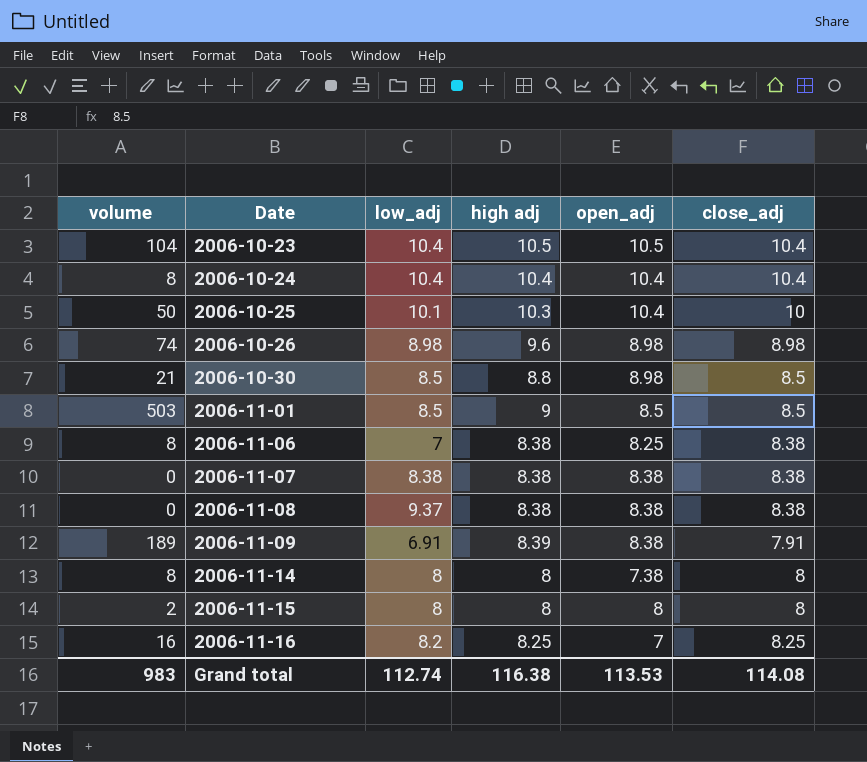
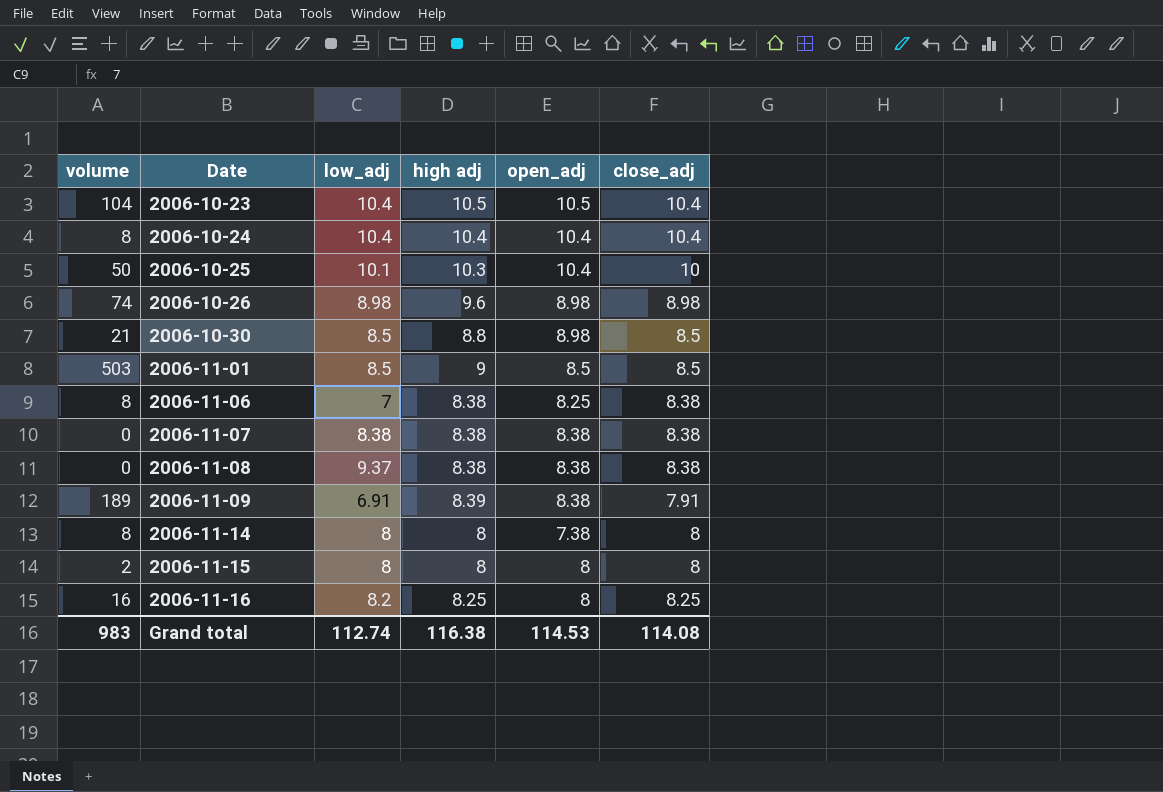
2006-11-16 | open_adj: 7 -> 8
Grand total | open_adj: 113.53 -> 114.53

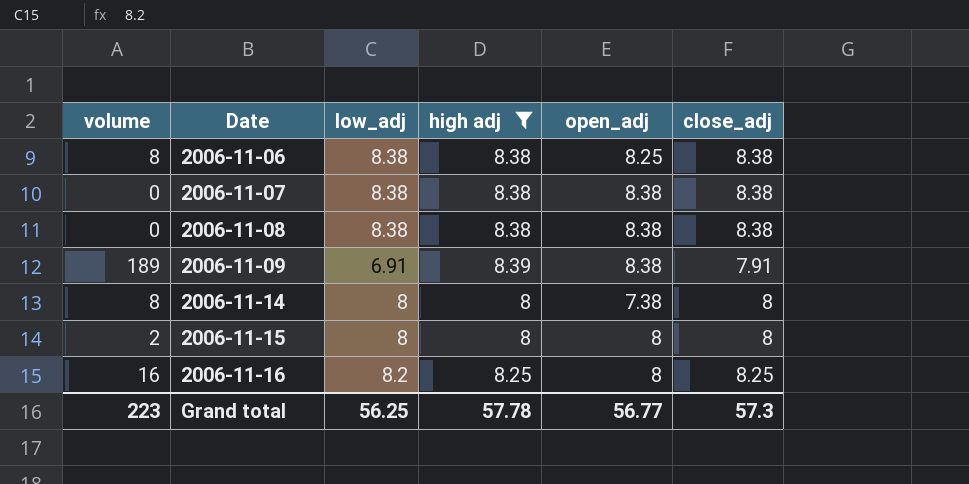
filter: none -> high adj <= 8.39
2006-11-06 | low_adj: 7 -> 8.38
2006-11-08 | low_adj: 9.37 -> 8.38
Grand total | volume: 983 -> 223
Grand total | low_adj: 112.74 -> 56.25
Grand total | high adj: 116.38 -> 57.78
Grand total | open_adj: 114.53 -> 56.77
Grand total | close_adj: 114.08 -> 57.3

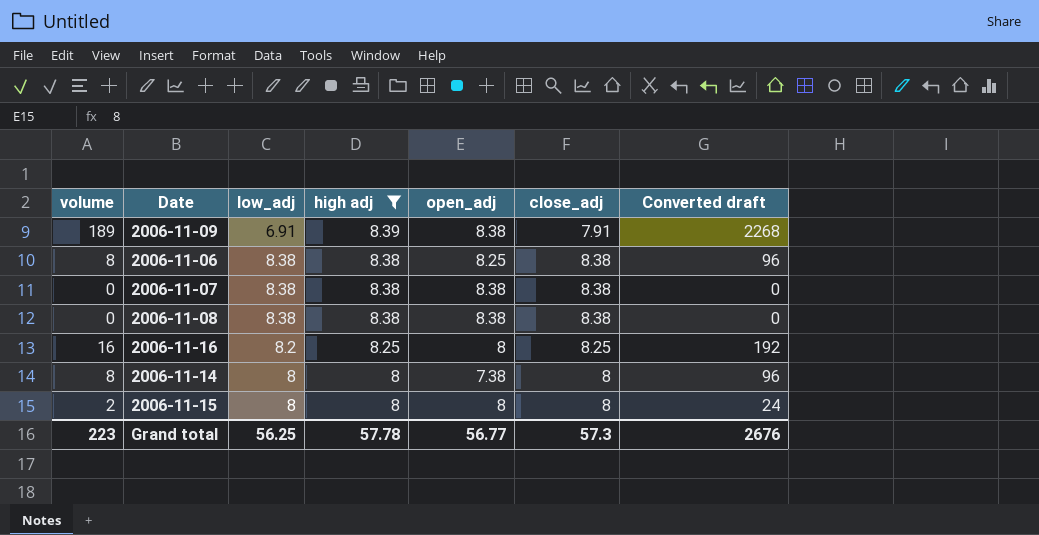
row order: Date ascending -> high adj descending
column Converted draft | formula: none -> [volume] * 12

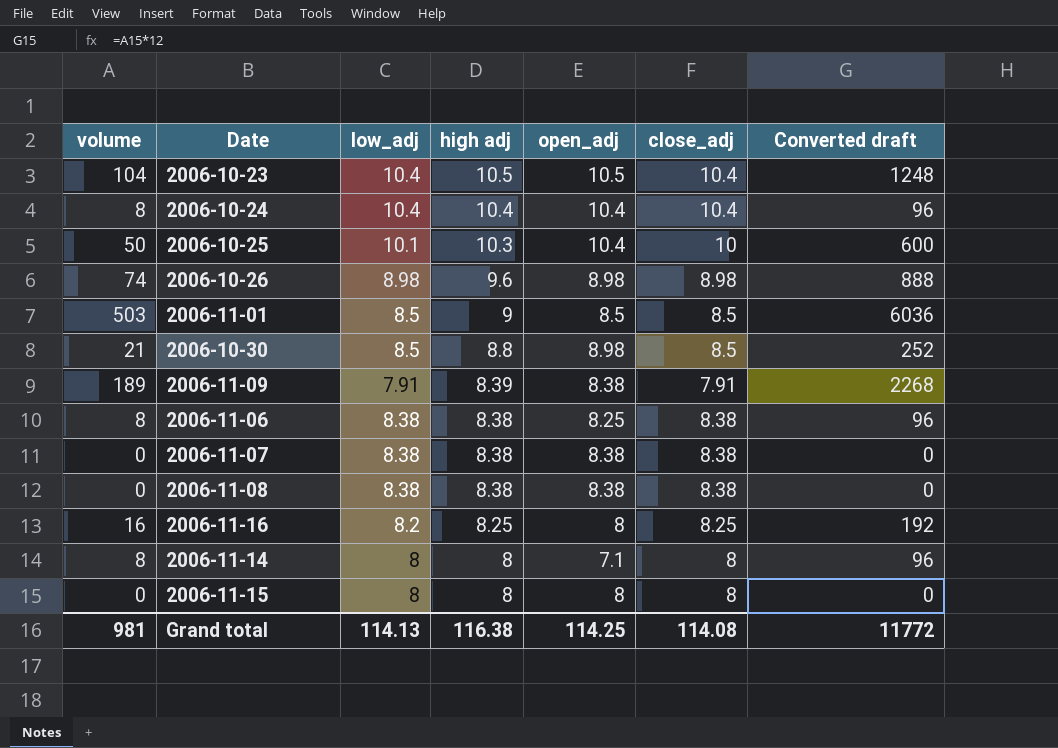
filter: high adj <= 8.39 -> none
2006-11-09 | low_adj: 6.91 -> 7.91
2006-11-14 | open_adj: 7.38 -> 7.1
2006-11-15 | volume: 2 -> 0
2006-11-15 | Converted draft: 24 -> 0
Grand total | volume: 223 -> 981
Grand total | low_adj: 56.25 -> 114.13
Grand total | high adj: 57.78 -> 116.38
Grand total | open_adj: 56.77 -> 114.25
Grand total | close_adj: 57.3 -> 114.08
Grand total | Converted draft: 2676 -> 11772

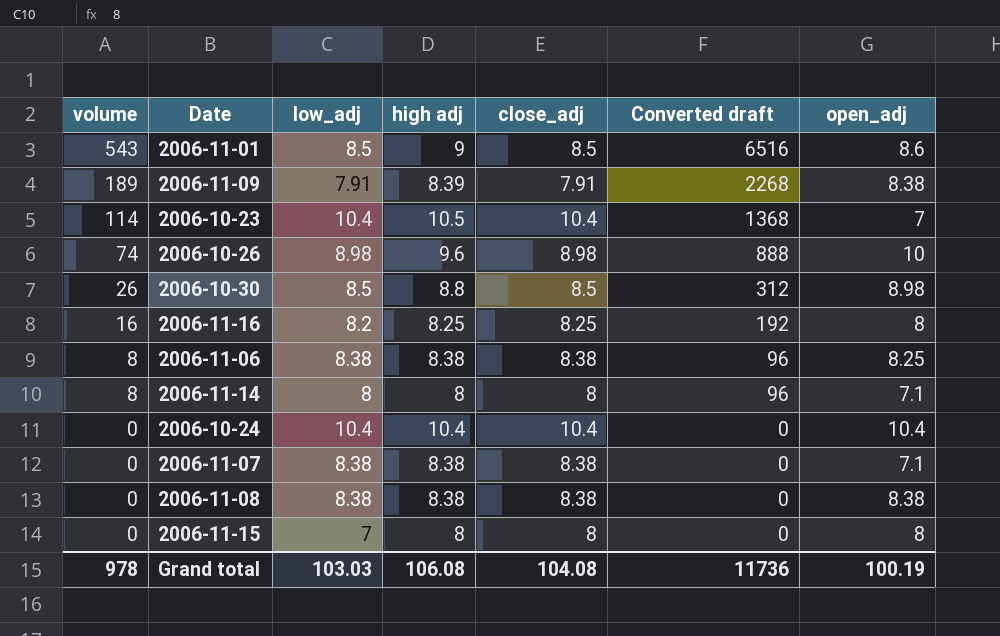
row order: high adj descending -> volume descending
column open_adj | position: 5 -> 7
row 2006-10-25: 50 | 10.1 | 10.3 | 10.4 | 10 | 600 -> none
2006-11-01 | volume: 503 -> 543
2006-11-01 | Converted draft: 6036 -> 6516
2006-11-01 | open_adj: 8.5 -> 8.6
2006-10-23 | volume: 104 -> 114
2006-10-23 | Converted draft: 1248 -> 1368
2006-10-23 | open_adj: 10.5 -> 7
2006-10-26 | open_adj: 8.98 -> 10
2006-10-30 | volume: 21 -> 26
2006-10-30 | Converted draft: 252 -> 312
2006-10-24 | volume: 8 -> 0
2006-10-24 | Converted draft: 96 -> 0
2006-11-07 | open_adj: 8.38 -> 7.1
2006-11-15 | low_adj: 8 -> 7
Grand total | volume: 981 -> 978
Grand total | low_adj: 114.13 -> 103.03
Grand total | high adj: 116.38 -> 106.08
Grand total | close_adj: 114.08 -> 104.08
Grand total | Converted draft: 11772 -> 11736
Grand total | open_adj: 114.25 -> 100.19

